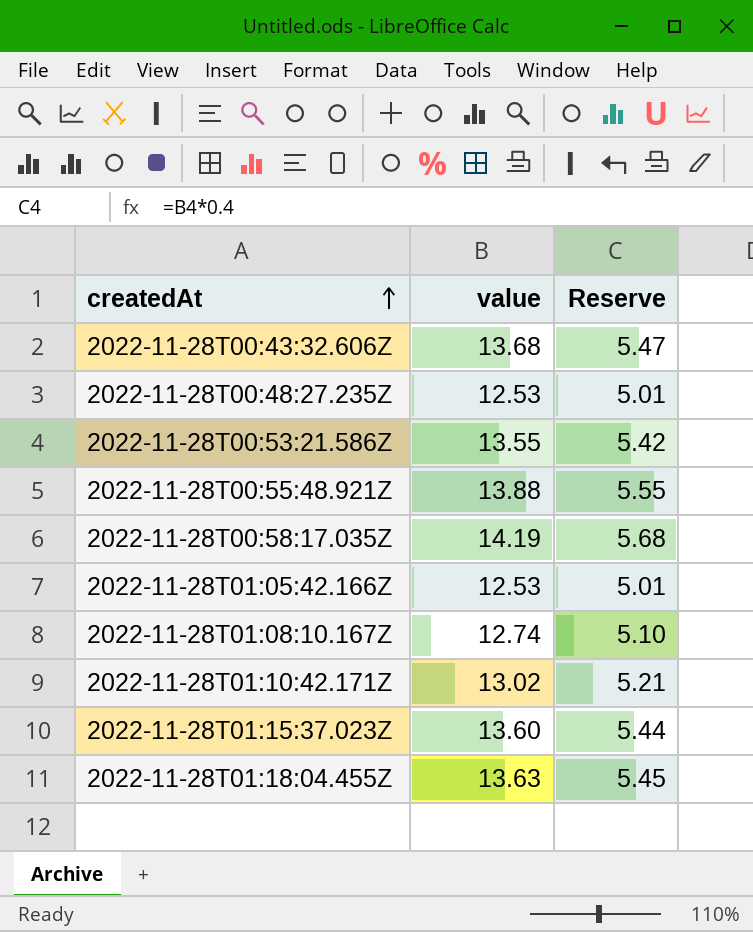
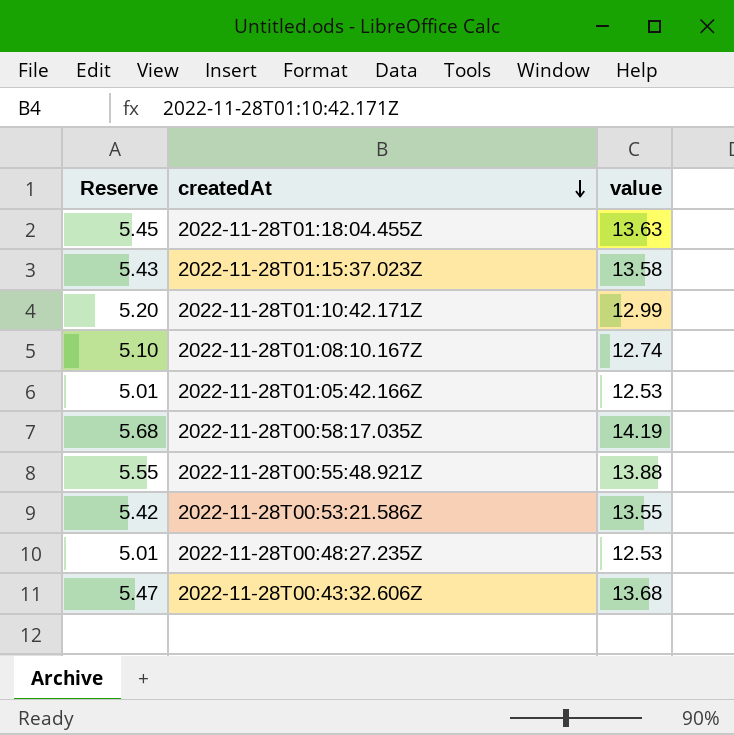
row order: createdAt ascending -> createdAt descending
column Reserve | position: 3 -> 1
2022-11-28T01:15:37.023Z | Reserve: 5.44 -> 5.43
2022-11-28T01:15:37.023Z | value: 13.60 -> 13.58
2022-11-28T01:10:42.171Z | Reserve: 5.21 -> 5.20
2022-11-28T01:10:42.171Z | value: 13.02 -> 12.99

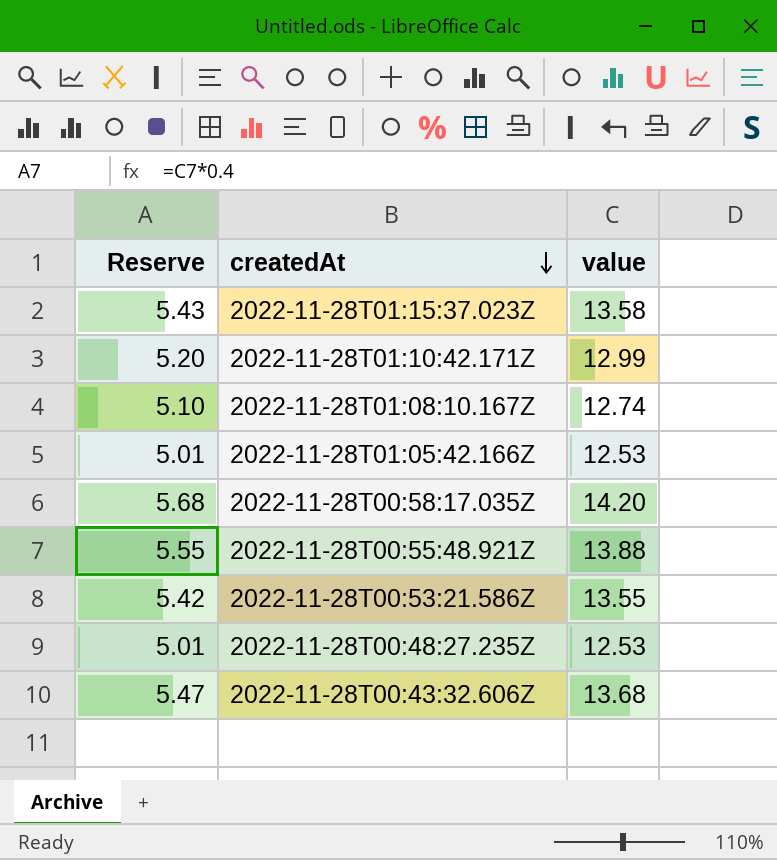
row 2022-11-28T01:18:04.455Z: 5.45 | 13.63 -> none
2022-11-28T00:58:17.035Z | value: 14.19 -> 14.20

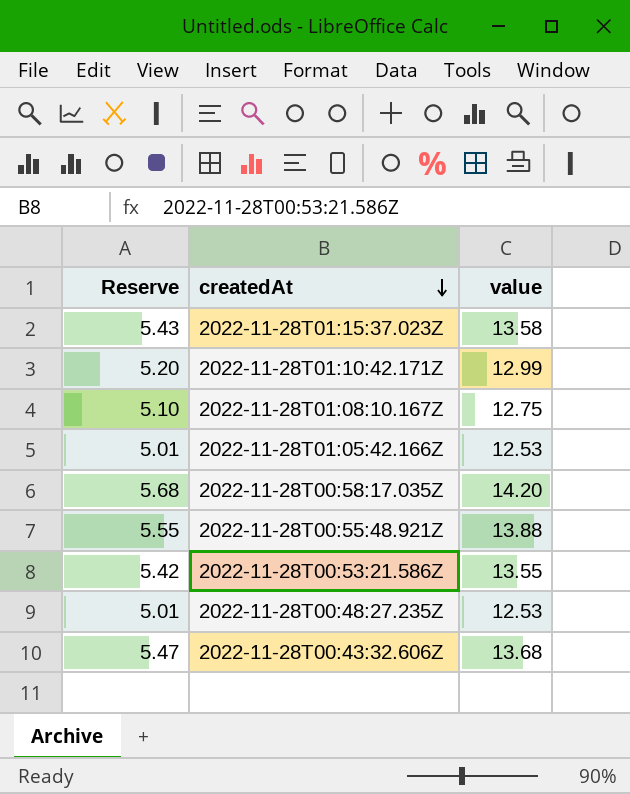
2022-11-28T01:08:10.167Z | value: 12.74 -> 12.75

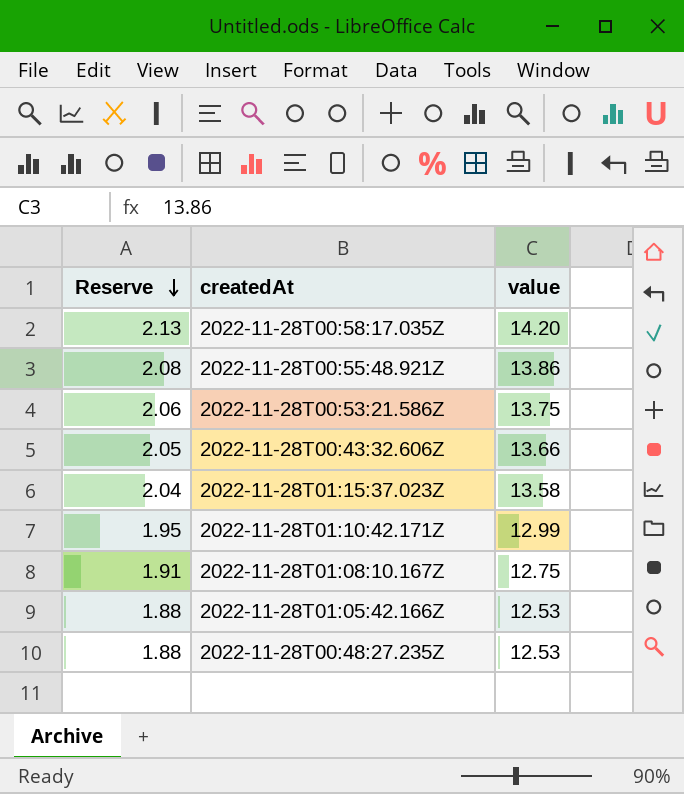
row order: createdAt descending -> Reserve descending
column Reserve | formula: [value] * 0.4 -> [value] * 0.15
2022-11-28T00:55:48.921Z | value: 13.88 -> 13.86
2022-11-28T00:53:21.586Z | value: 13.55 -> 13.75
2022-11-28T00:43:32.606Z | value: 13.68 -> 13.66

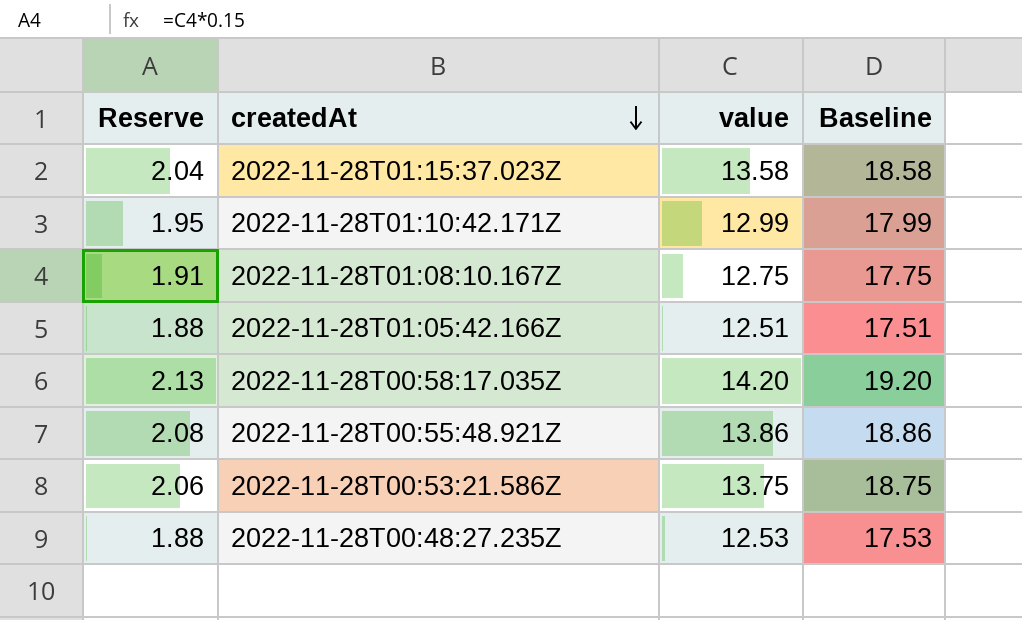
row order: Reserve descending -> createdAt descending
column Baseline | formula: none -> [value] + 5
row 2022-11-28T00:43:32.606Z: 2.05 | 13.66 -> none
2022-11-28T01:05:42.166Z | value: 12.53 -> 12.51

